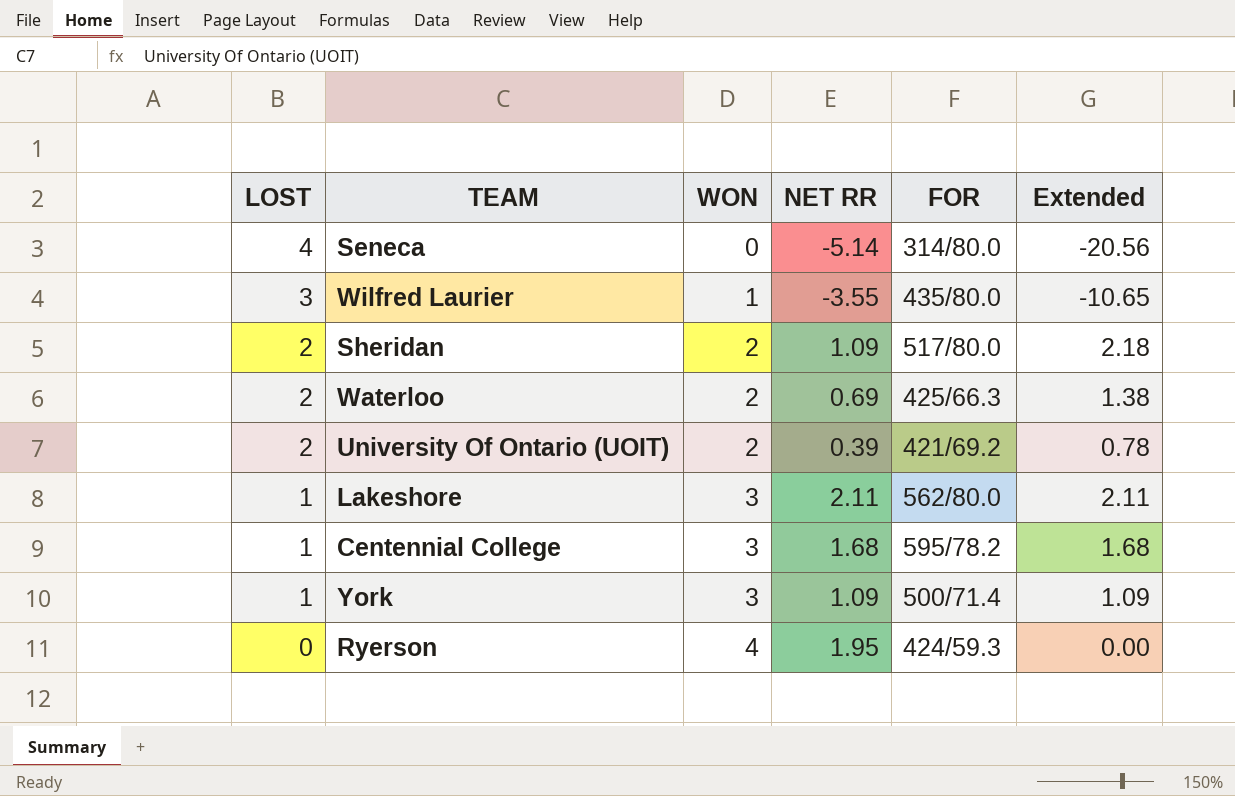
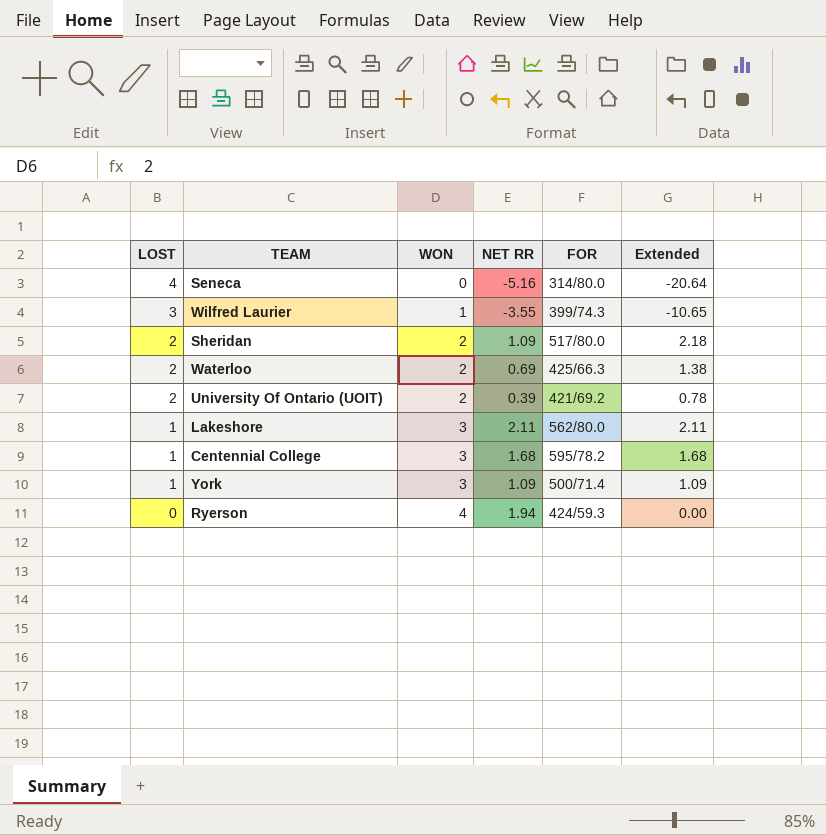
Seneca | NET RR: -5.14 -> -5.16
Seneca | Extended: -20.56 -> -20.64
Wilfred Laurier | FOR: 435/80.0 -> 399/74.3
Ryerson | NET RR: 1.95 -> 1.94

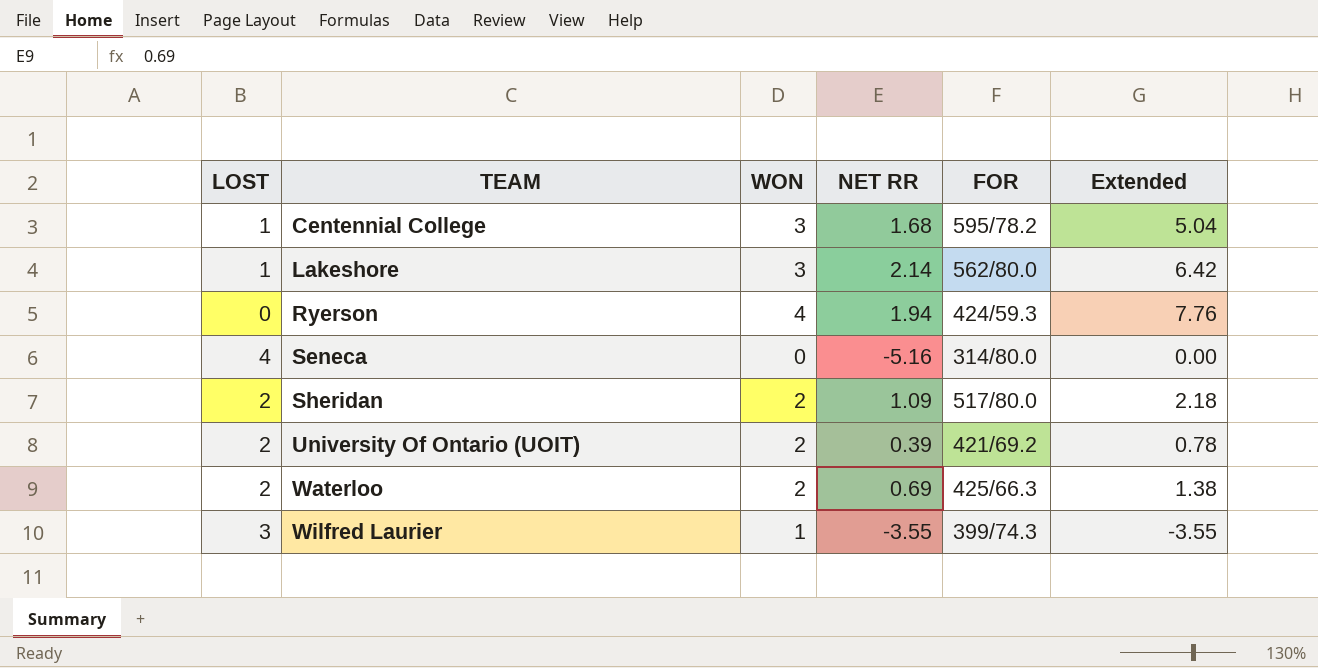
row order: LOST descending -> TEAM ascending
column Extended | formula: [LOST] * [NET RR] -> [WON] * [NET RR]
row York: 1 | 3 | 1.09 | 500/71.4 | 1.09 -> none
Lakeshore | NET RR: 2.11 -> 2.14

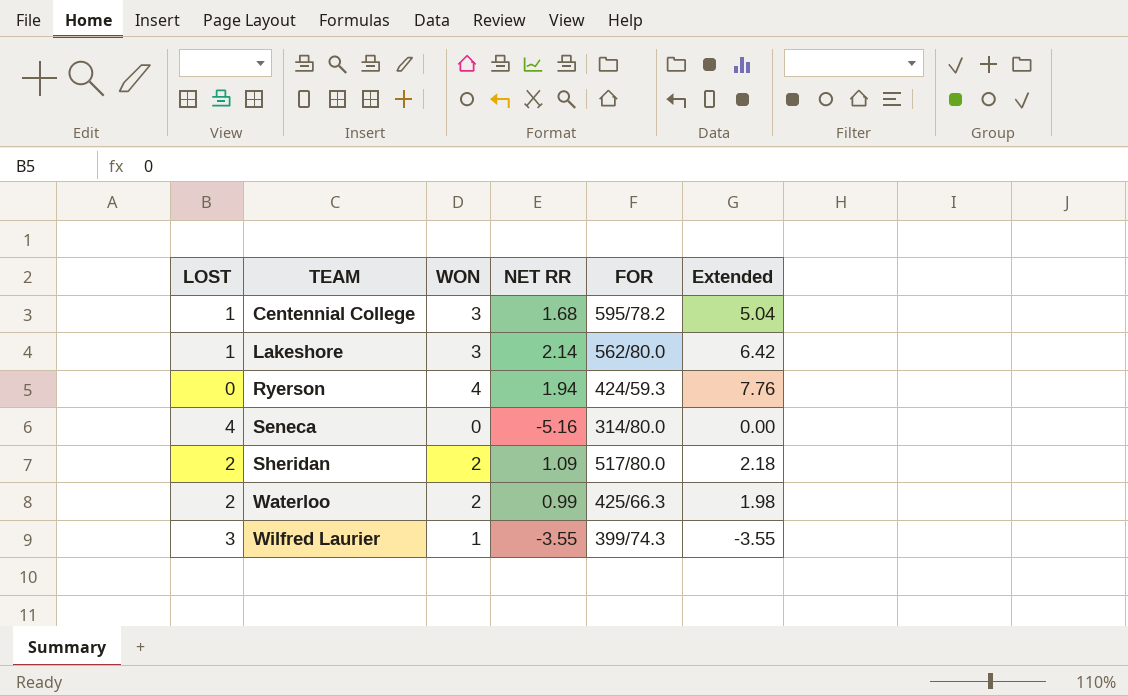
row University Of Ontario (UOIT): 2 | 2 | 0.39 | 421/69.2 | 0.78 -> none
Waterloo | NET RR: 0.69 -> 0.99
Waterloo | Extended: 1.38 -> 1.98

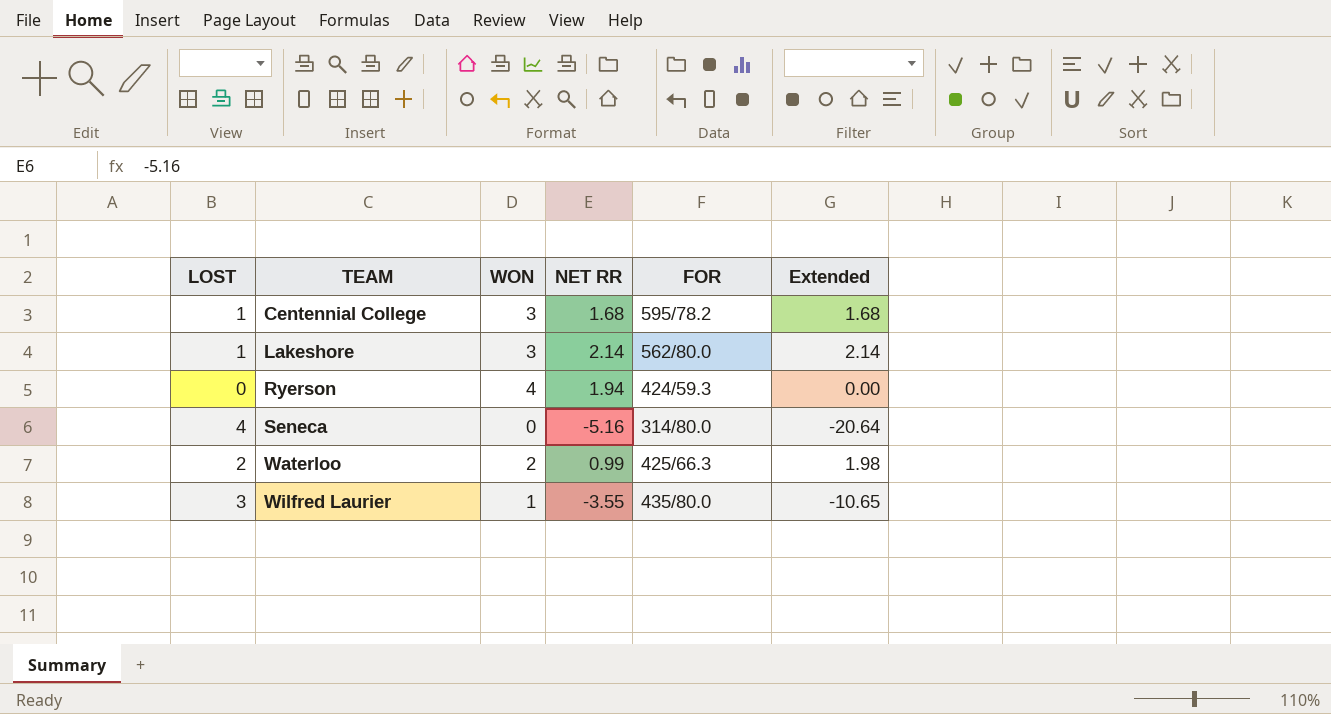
column Extended | formula: [WON] * [NET RR] -> [LOST] * [NET RR]
row Sheridan: 2 | 2 | 1.09 | 517/80.0 | 2.18 -> none
Wilfred Laurier | FOR: 399/74.3 -> 435/80.0

